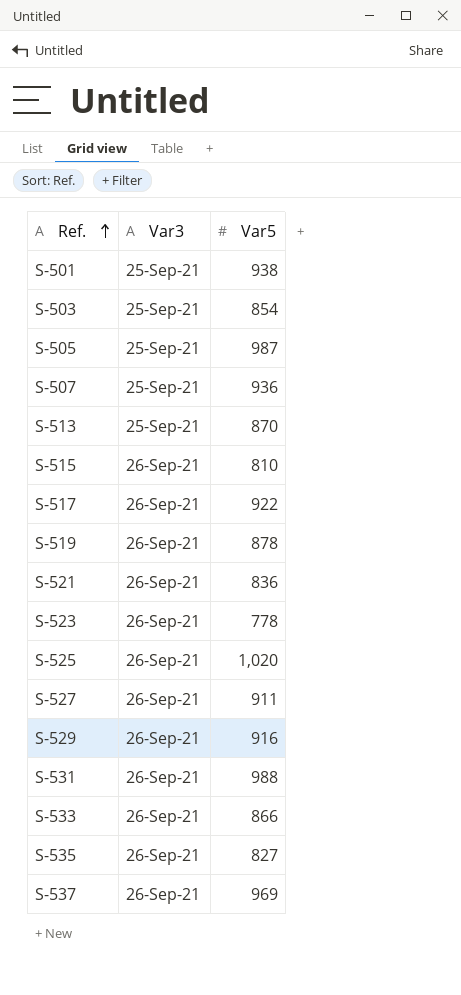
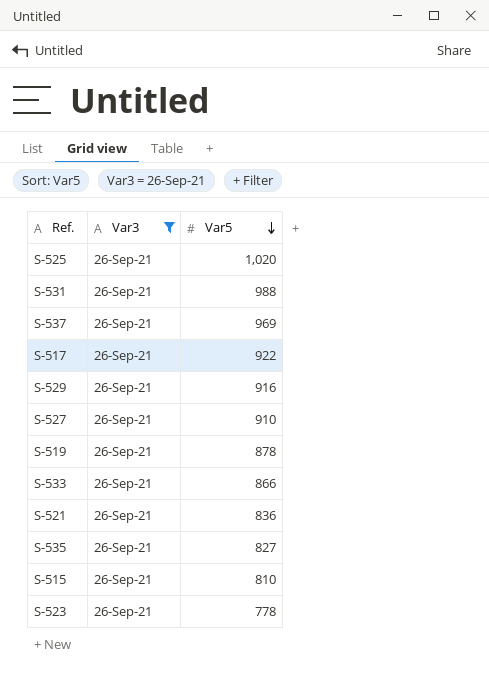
filter: none -> Var3 = 26-Sep-21
row order: Ref. ascending -> Var5 descending
S-527 | Var5: 911 -> 910

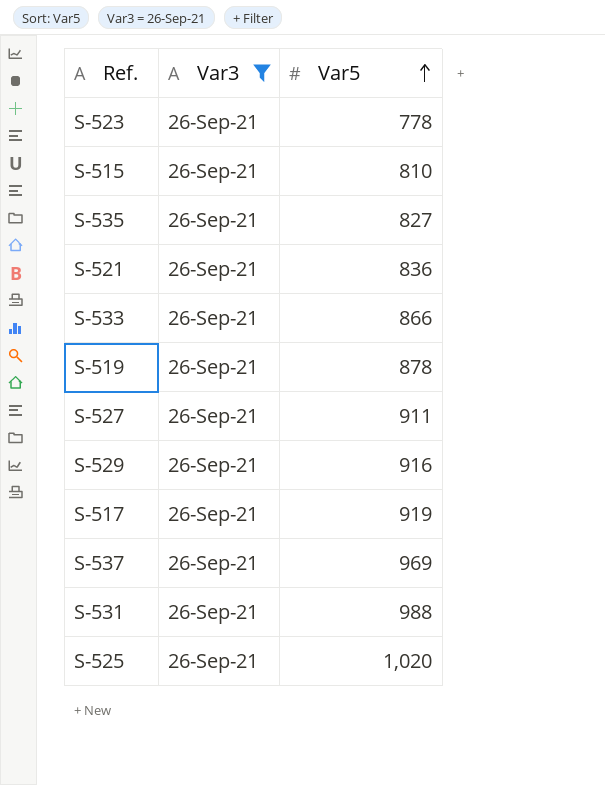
row order: Var5 descending -> Var5 ascending
S-527 | Var5: 910 -> 911
S-517 | Var5: 922 -> 919

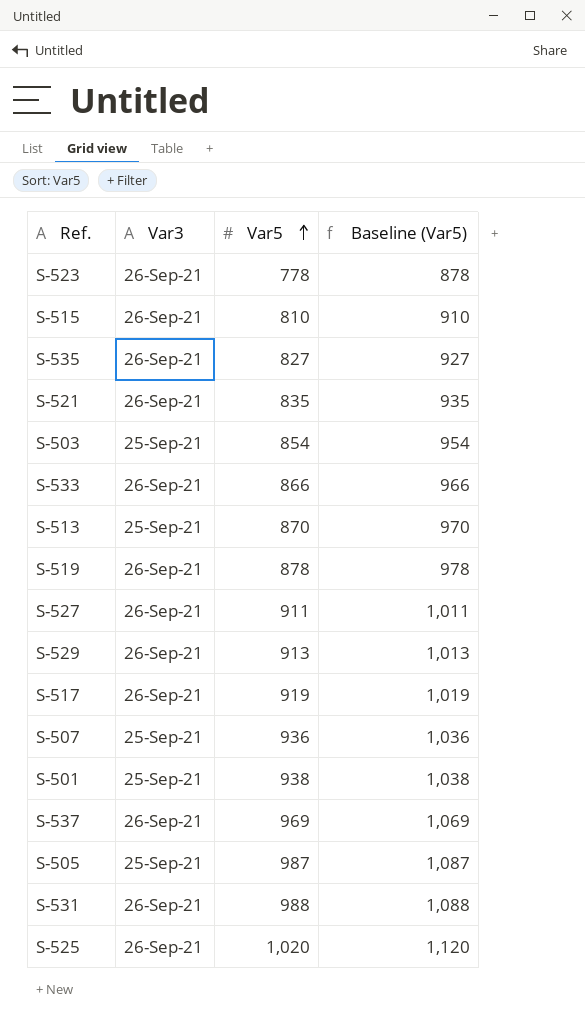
filter: Var3 = 26-Sep-21 -> none
column Baseline (Var5) | formula: none -> [Var5] + 100
S-521 | Var5: 836 -> 835
S-529 | Var5: 916 -> 913

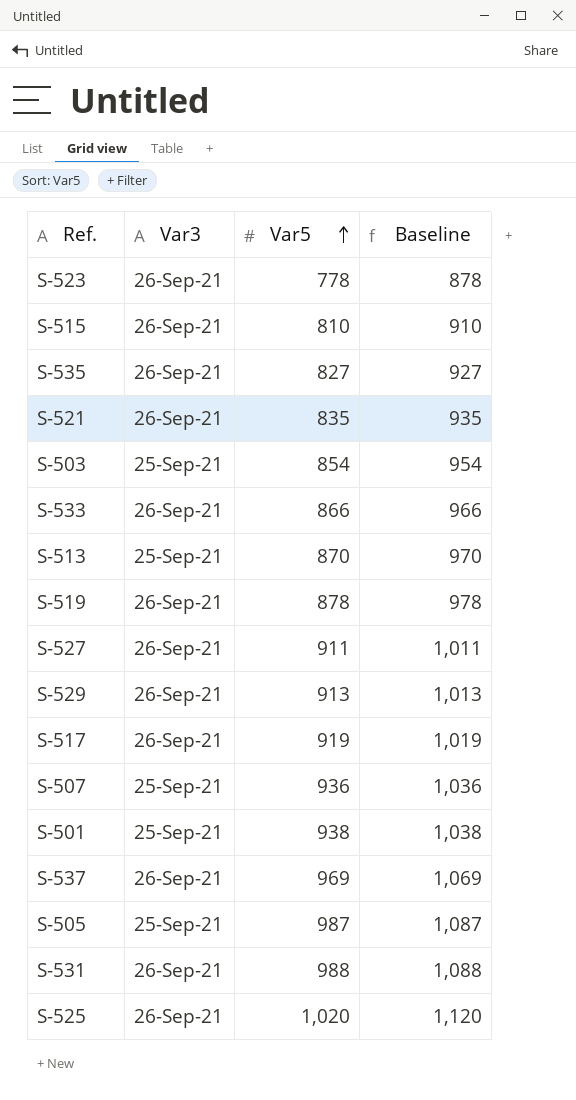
column name: Baseline (Var5) -> Baseline

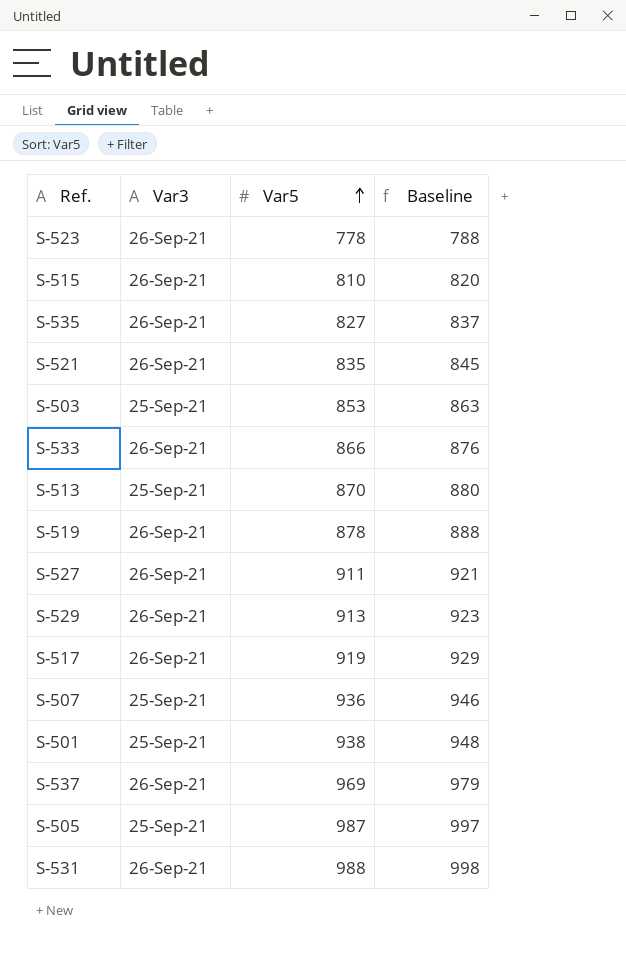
column Baseline | formula: [Var5] + 100 -> [Var5] + 10
row S-525: 26-Sep-21 | 1,020 | 1,120 -> none
S-503 | Var5: 854 -> 853

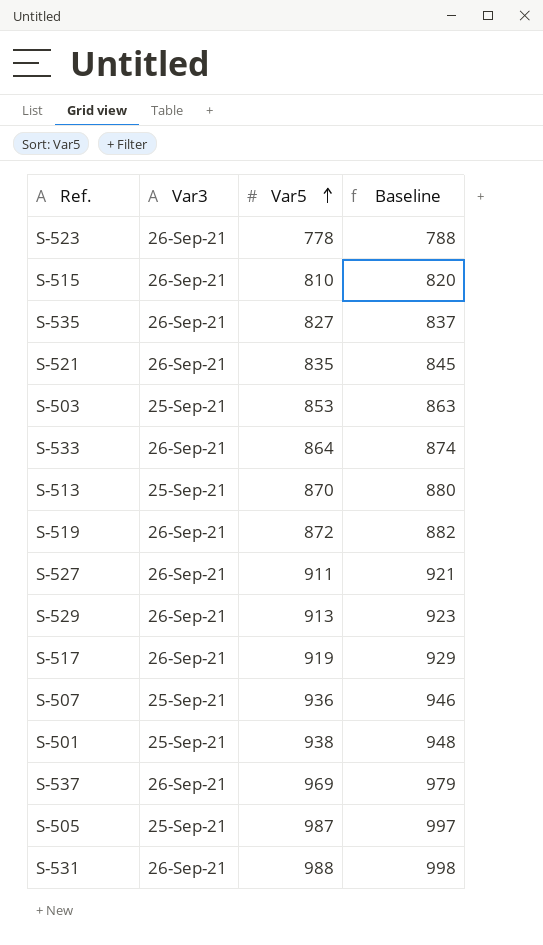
S-533 | Var5: 866 -> 864
S-533 | Baseline: 876 -> 874
S-519 | Var5: 878 -> 872
S-519 | Baseline: 888 -> 882

